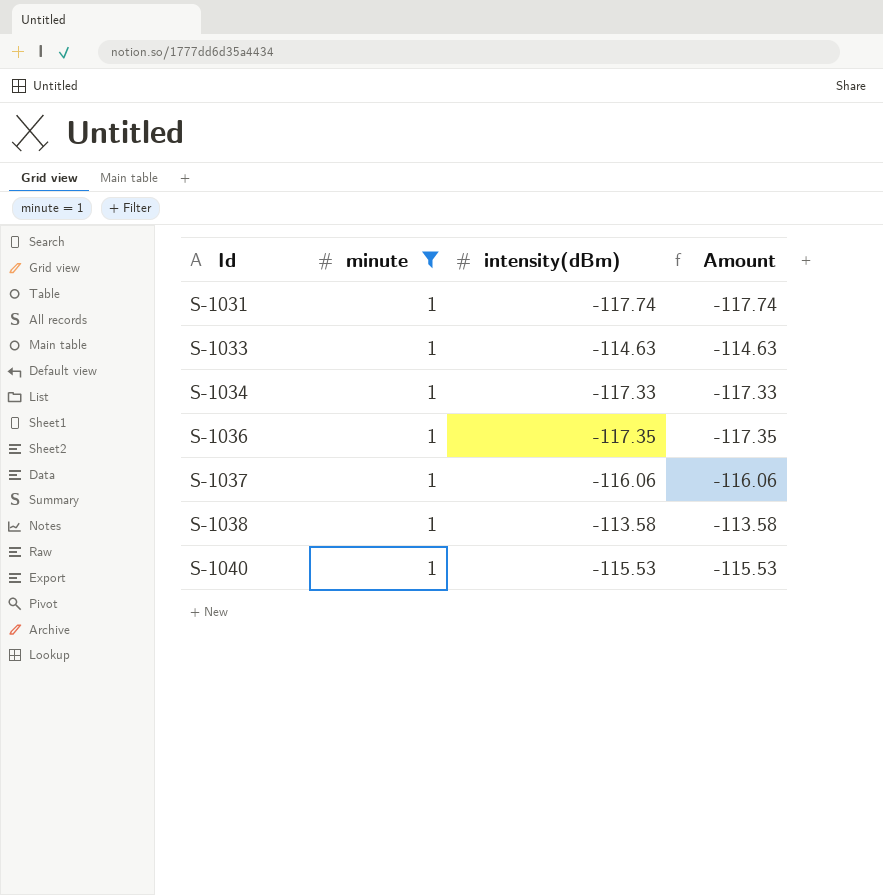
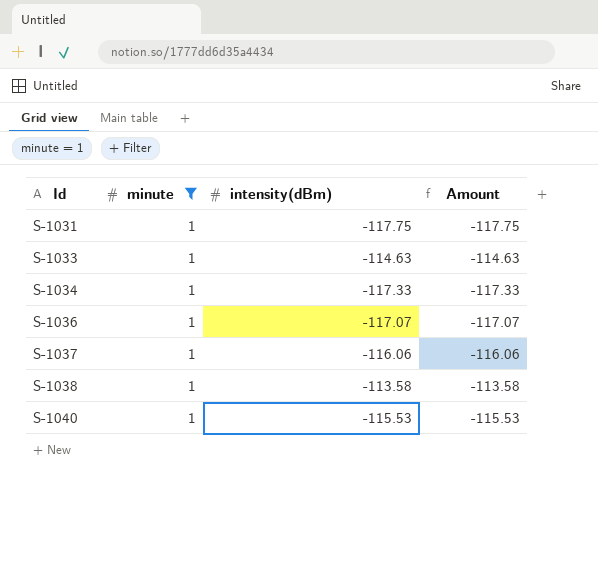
S-1031 | intensity(dBm): -117.74 -> -117.75
S-1031 | Amount: -117.74 -> -117.75
S-1036 | intensity(dBm): -117.35 -> -117.07
S-1036 | Amount: -117.35 -> -117.07

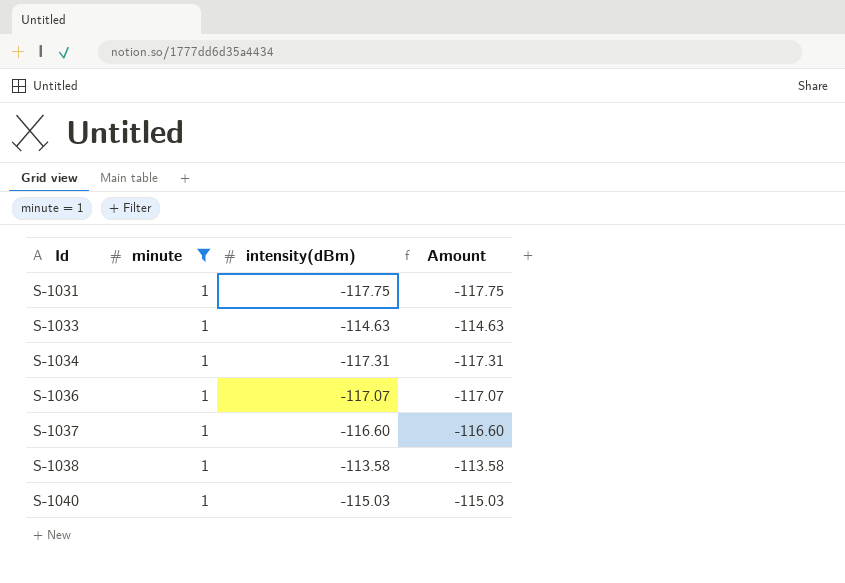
S-1034 | intensity(dBm): -117.33 -> -117.31
S-1034 | Amount: -117.33 -> -117.31
S-1037 | intensity(dBm): -116.06 -> -116.60
S-1037 | Amount: -116.06 -> -116.60
S-1040 | intensity(dBm): -115.53 -> -115.03
S-1040 | Amount: -115.53 -> -115.03

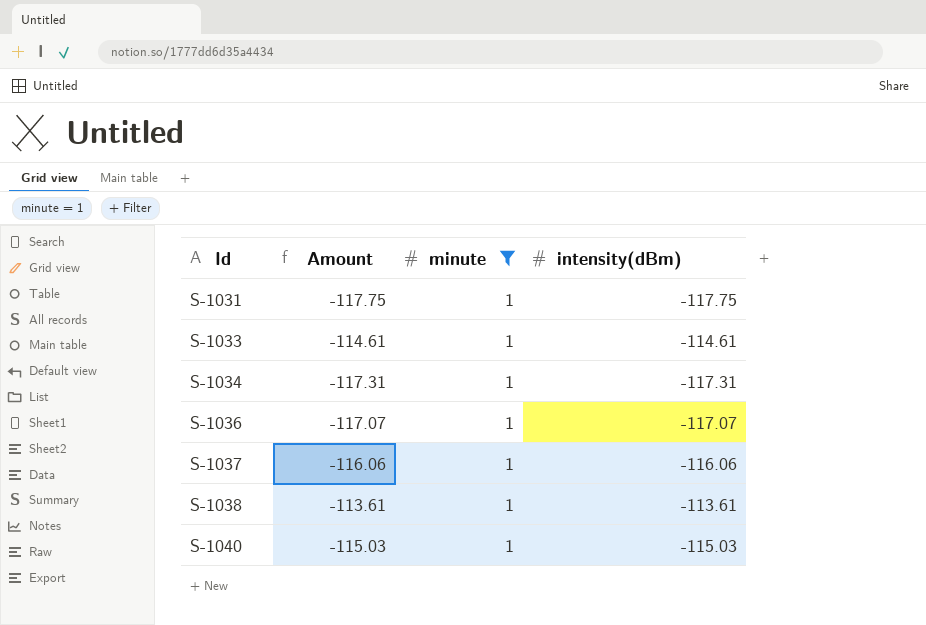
column Amount | position: 4 -> 2
S-1033 | Amount: -114.63 -> -114.61
S-1033 | intensity(dBm): -114.63 -> -114.61
S-1037 | Amount: -116.60 -> -116.06
S-1037 | intensity(dBm): -116.60 -> -116.06
S-1038 | Amount: -113.58 -> -113.61
S-1038 | intensity(dBm): -113.58 -> -113.61

